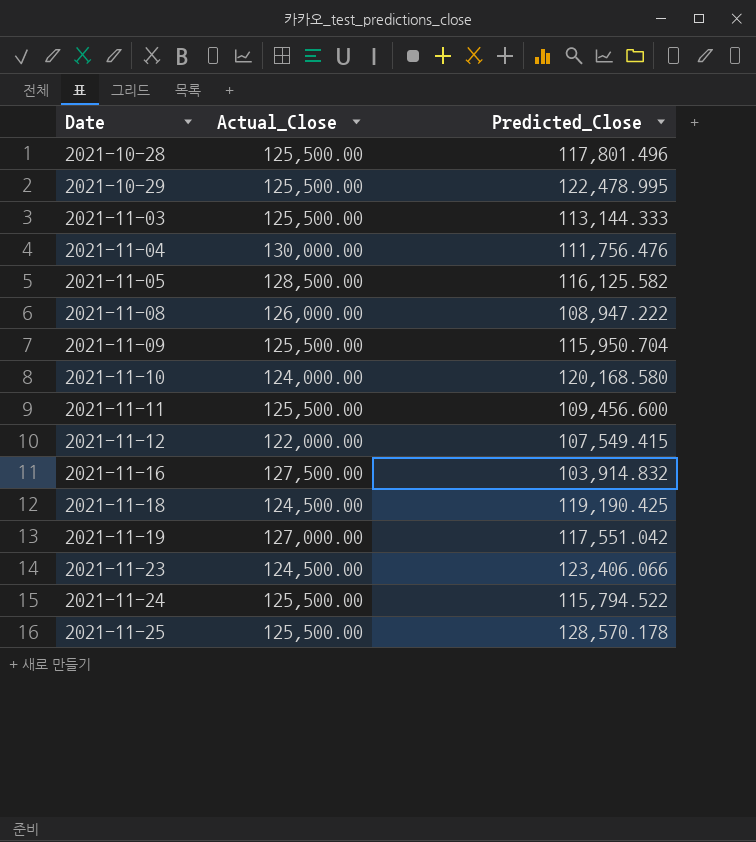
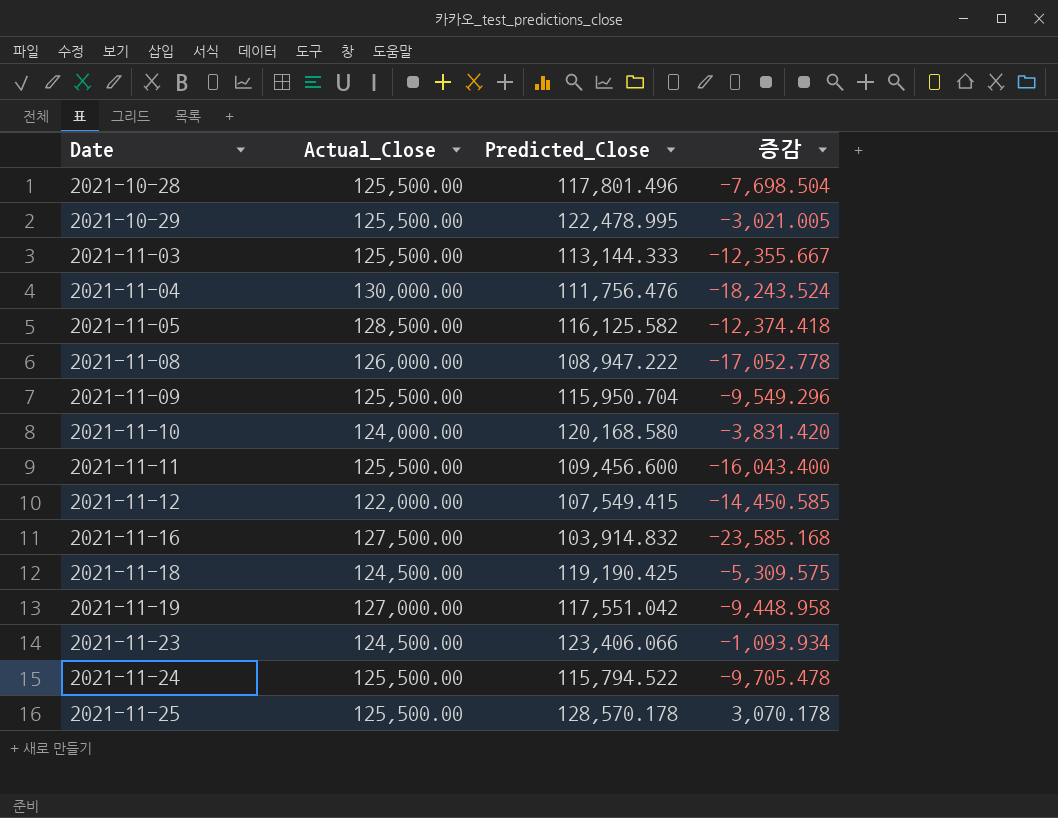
column 증감 | formula: none -> [Predicted_Close] - [Actual_Close]

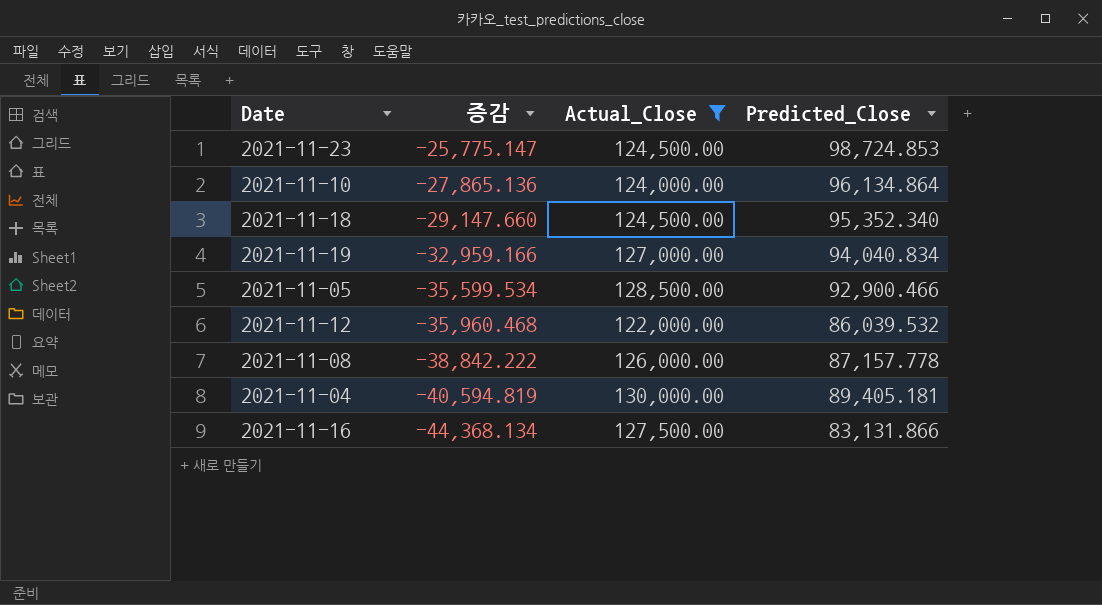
filter: none -> Actual_Close != 125,500.00
row order: Date ascending -> 증감 descending
column 증감 | position: 4 -> 2
2021-11-23 | 증감: -1,093.934 -> -25,775.147
2021-11-23 | Predicted_Close: 123,406.066 -> 98,724.853
2021-11-10 | 증감: -3,831.420 -> -27,865.136
2021-11-10 | Predicted_Close: 120,168.580 -> 96,134.864
2021-11-18 | 증감: -5,309.575 -> -29,147.660
2021-11-18 | Predicted_Close: 119,190.425 -> 95,352.340
2021-11-19 | 증감: -9,448.958 -> -32,959.166
2021-11-19 | Predicted_Close: 117,551.042 -> 94,040.834
2021-11-05 | 증감: -12,374.418 -> -35,599.534
2021-11-05 | Predicted_Close: 116,125.582 -> 92,900.466
2021-11-12 | 증감: -14,450.585 -> -35,960.468
2021-11-12 | Predicted_Close: 107,549.415 -> 86,039.532
2021-11-08 | 증감: -17,052.778 -> -38,842.222
2021-11-08 | Predicted_Close: 108,947.222 -> 87,157.778
2021-11-04 | 증감: -18,243.524 -> -40,594.819
2021-11-04 | Predicted_Close: 111,756.476 -> 89,405.181
2021-11-16 | 증감: -23,585.168 -> -44,368.134
2021-11-16 | Predicted_Close: 103,914.832 -> 83,131.866

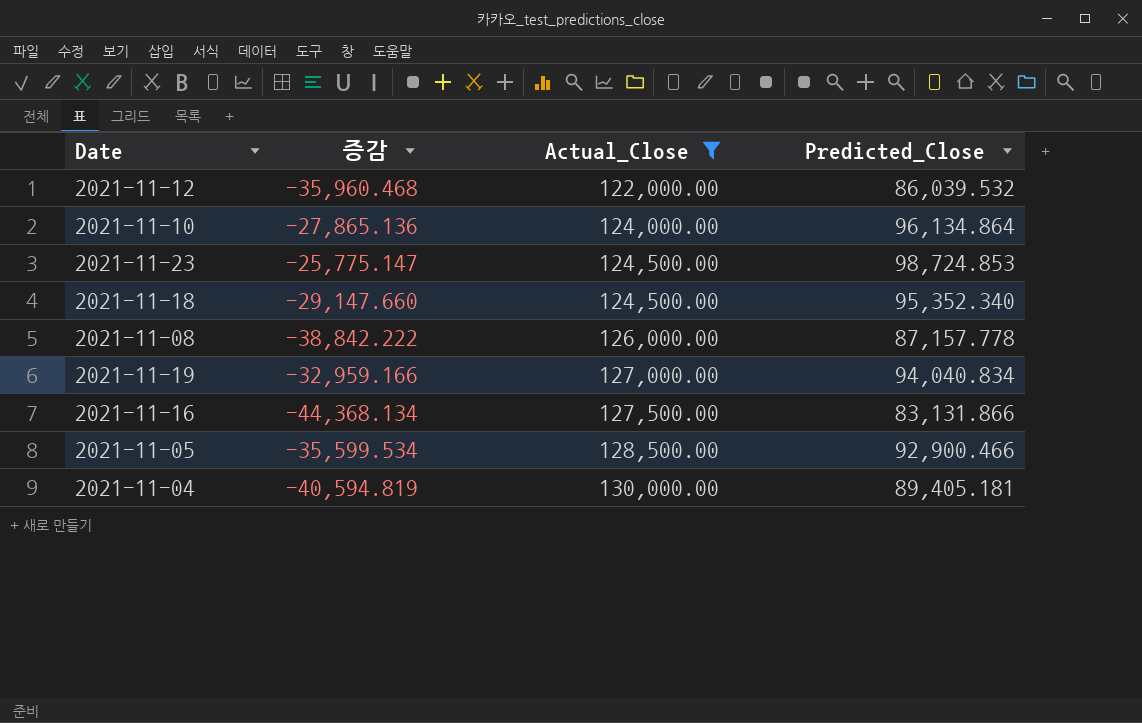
row order: 증감 descending -> Actual_Close ascending

